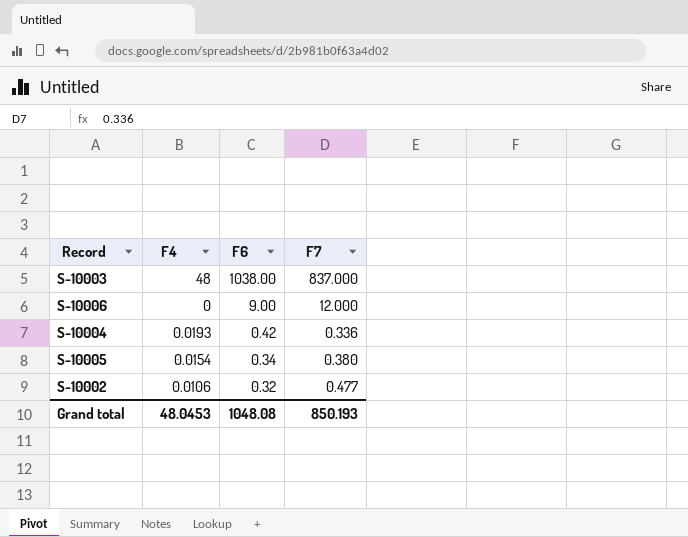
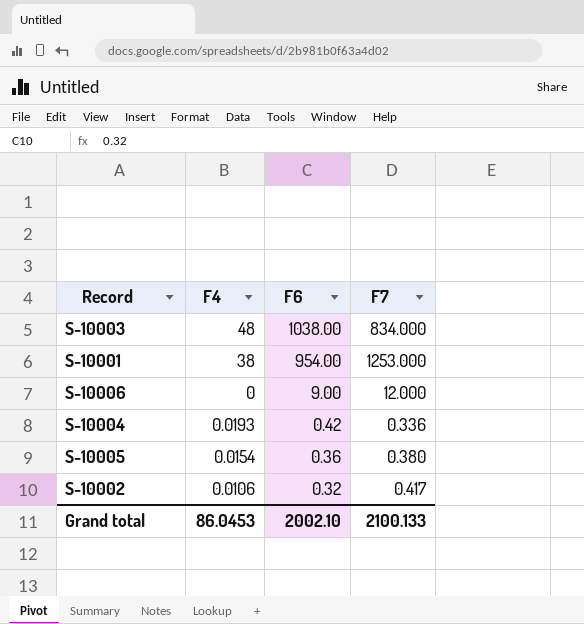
S-10003 | F7: 837.000 -> 834.000
row S-10001: none -> 38 | 954.00 | 1253.000
S-10005 | F6: 0.34 -> 0.36
S-10002 | F7: 0.477 -> 0.417
Grand total | F4: 48.0453 -> 86.0453
Grand total | F6: 1048.08 -> 2002.10
Grand total | F7: 850.193 -> 2100.133

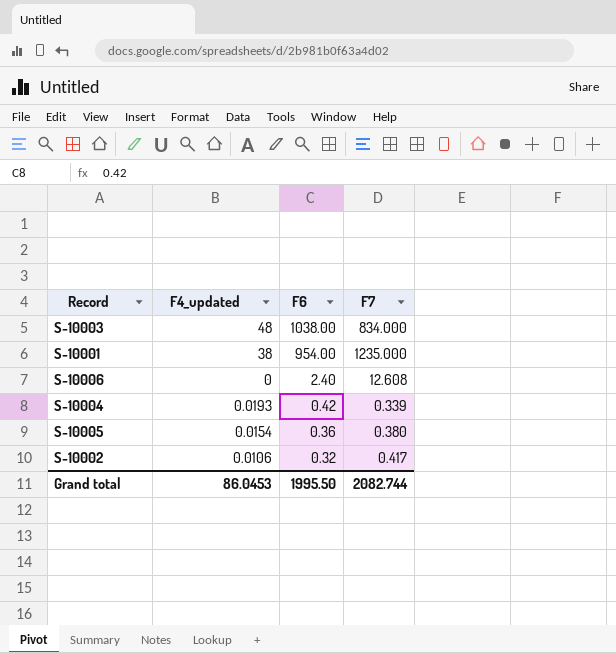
column name: F4 -> F4_updated
S-10001 | F7: 1253.000 -> 1235.000
S-10006 | F6: 9.00 -> 2.40
S-10006 | F7: 12.000 -> 12.608
S-10004 | F7: 0.336 -> 0.339
Grand total | F6: 2002.10 -> 1995.50
Grand total | F7: 2100.133 -> 2082.744

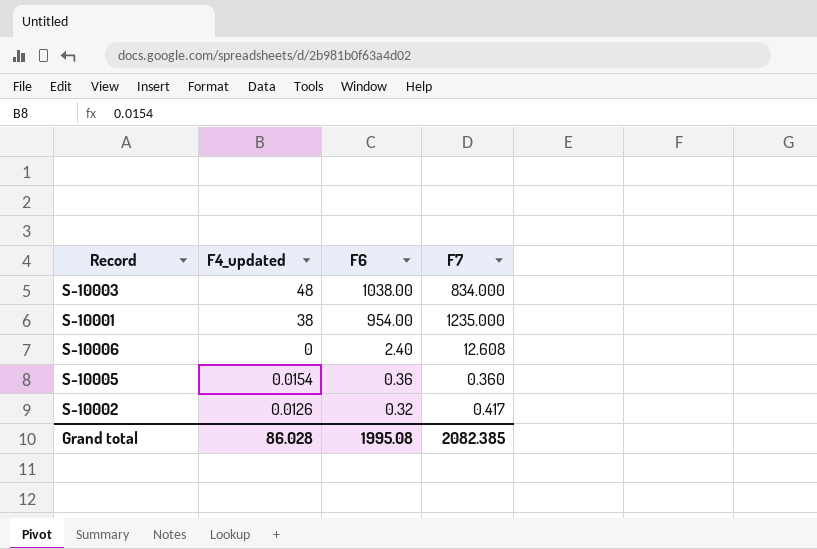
row S-10004: 0.0193 | 0.42 | 0.339 -> none
S-10005 | F7: 0.380 -> 0.360
S-10002 | F4_updated: 0.0106 -> 0.0126
Grand total | F4_updated: 86.0453 -> 86.028
Grand total | F6: 1995.50 -> 1995.08
Grand total | F7: 2082.744 -> 2082.385

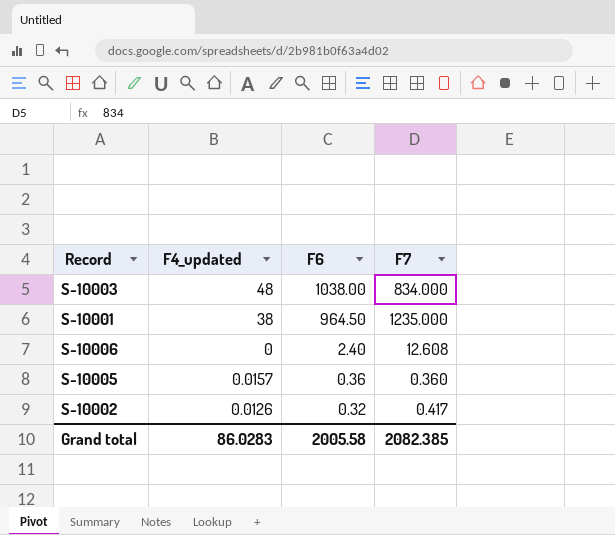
S-10001 | F6: 954.00 -> 964.50
S-10005 | F4_updated: 0.0154 -> 0.0157
Grand total | F4_updated: 86.028 -> 86.0283
Grand total | F6: 1995.08 -> 2005.58

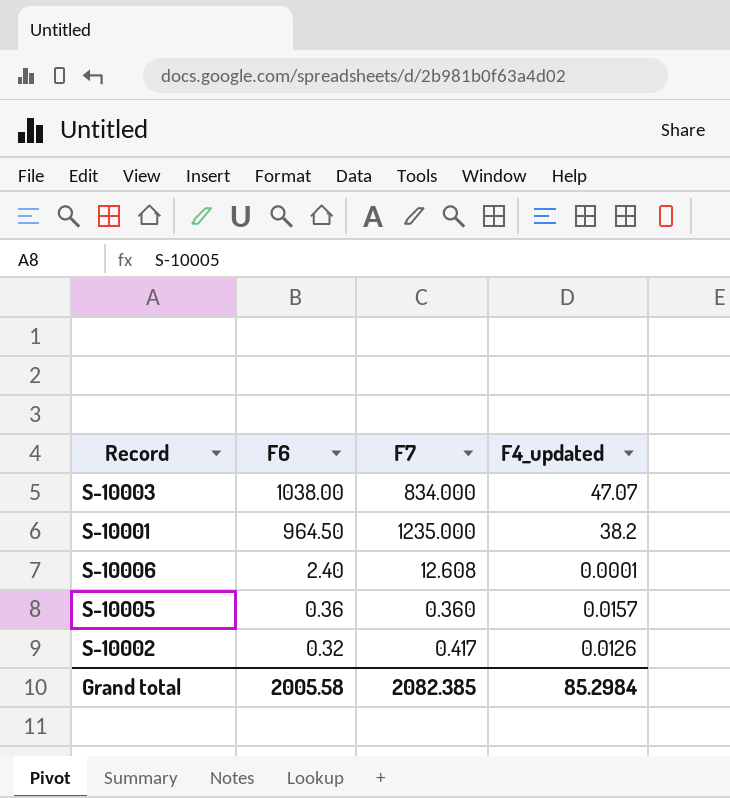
column F4_updated | position: 2 -> 4
S-10003 | F4_updated: 48 -> 47.07
S-10001 | F4_updated: 38 -> 38.2
S-10006 | F4_updated: 0 -> 0.0001
Grand total | F4_updated: 86.0283 -> 85.2984

